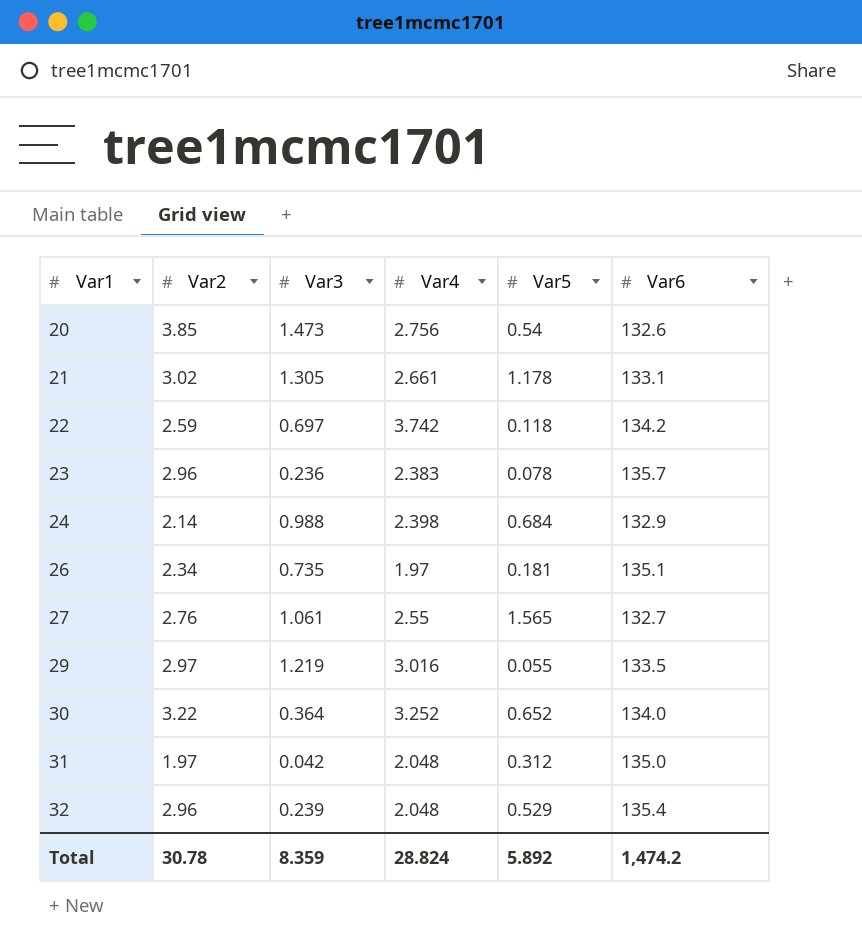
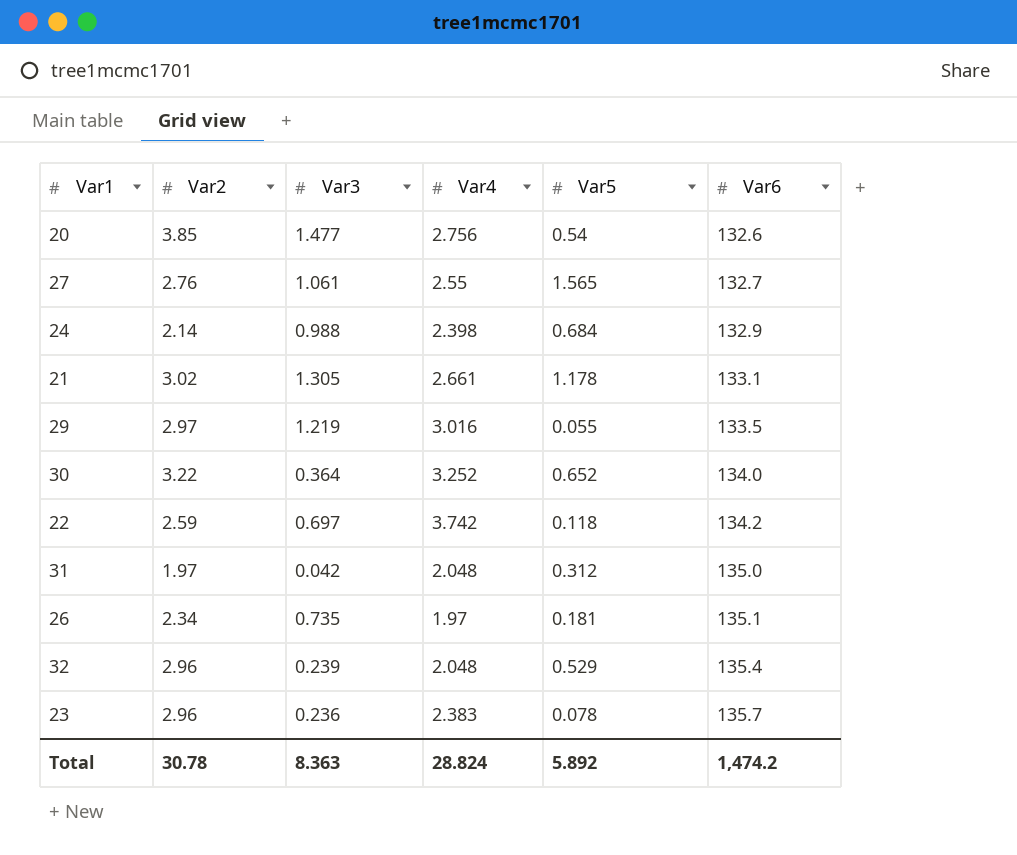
row order: Var1 ascending -> Var6 ascending
20 | Var3: 1.473 -> 1.477
Total | Var3: 8.359 -> 8.363

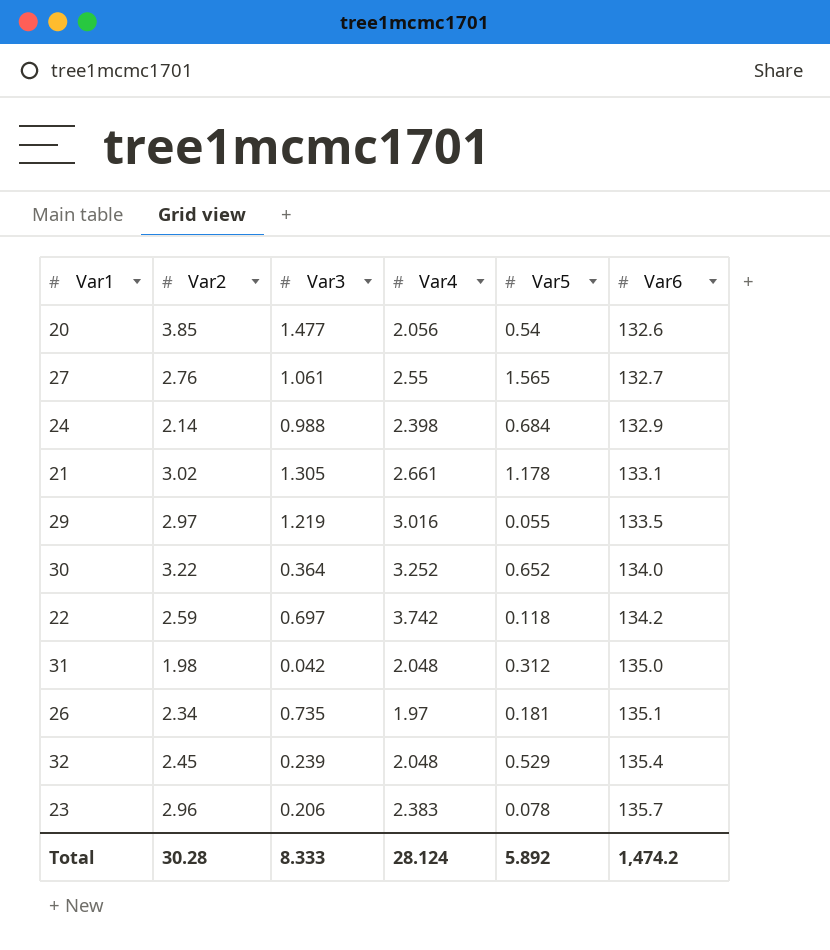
20 | Var4: 2.756 -> 2.056
31 | Var2: 1.97 -> 1.98
32 | Var2: 2.96 -> 2.45
23 | Var3: 0.236 -> 0.206
Total | Var2: 30.78 -> 30.28
Total | Var3: 8.363 -> 8.333
Total | Var4: 28.824 -> 28.124

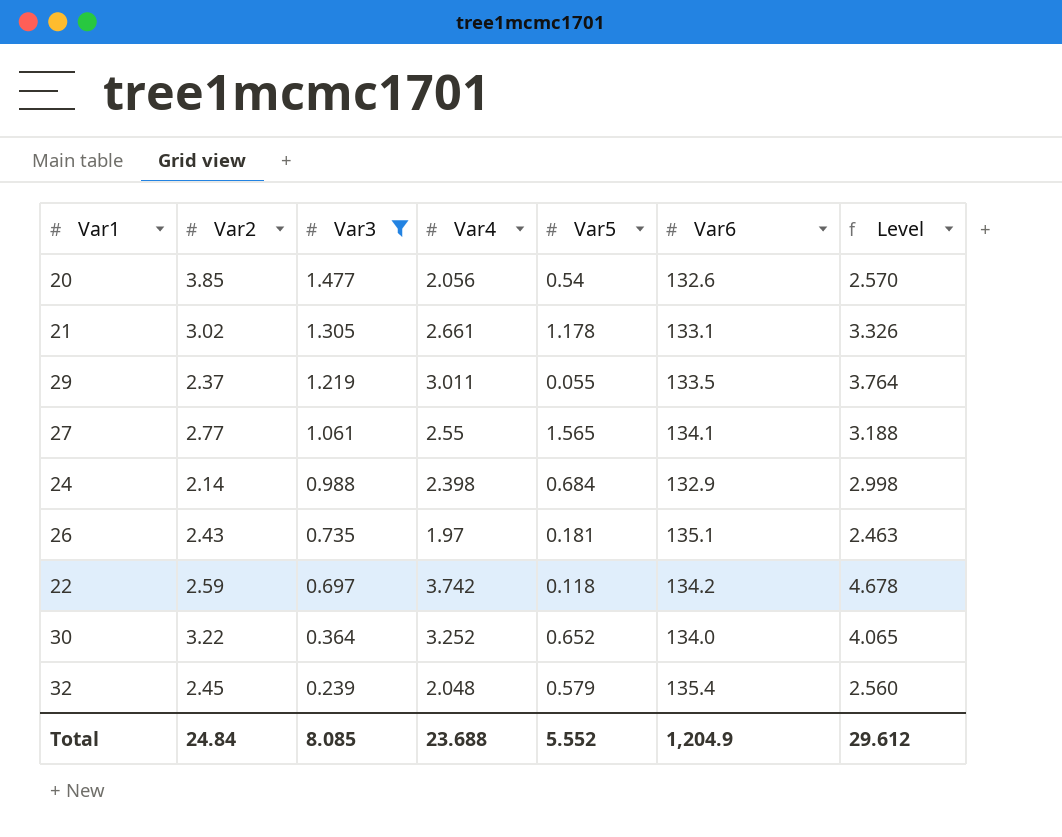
filter: none -> Var3 >= 0.239
row order: Var6 ascending -> Var3 descending
column Level | formula: none -> [Var4] * 1.25
29 | Var2: 2.97 -> 2.37
29 | Var4: 3.016 -> 3.011
27 | Var2: 2.76 -> 2.77
27 | Var6: 132.7 -> 134.1
26 | Var2: 2.34 -> 2.43
32 | Var5: 0.529 -> 0.579
Total | Var2: 30.28 -> 24.84
Total | Var3: 8.333 -> 8.085
Total | Var4: 28.124 -> 23.688
Total | Var5: 5.892 -> 5.552
Total | Var6: 1,474.2 -> 1,204.9

